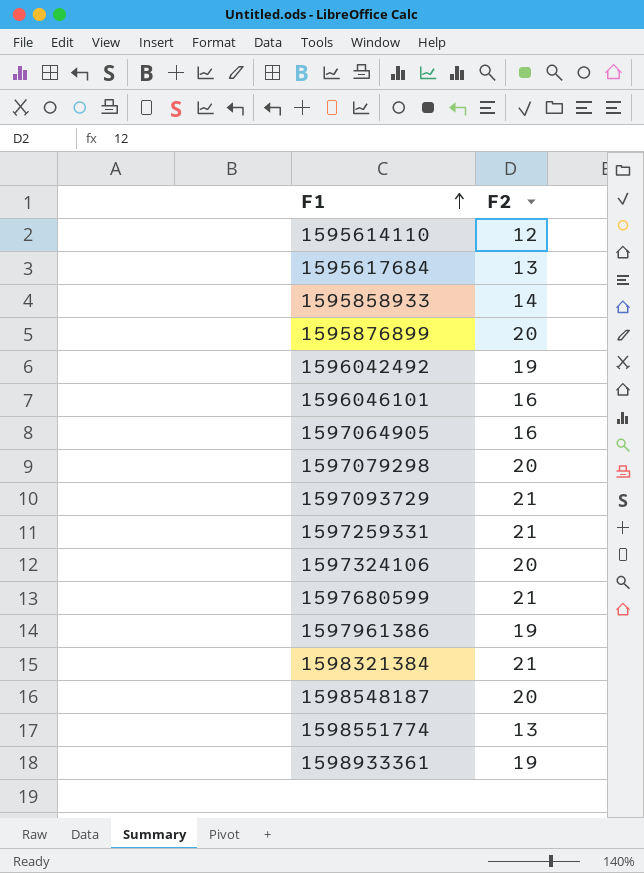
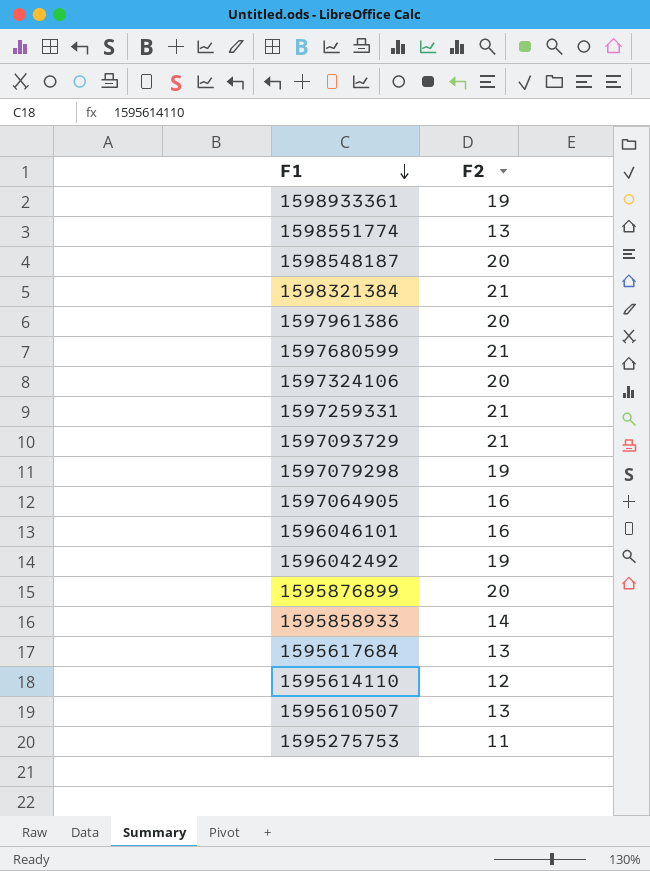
row order: F1 ascending -> F1 descending
1597961386 | F2: 19 -> 20
1597079298 | F2: 20 -> 19
row 1595610507: none -> 13
row 1595275753: none -> 11

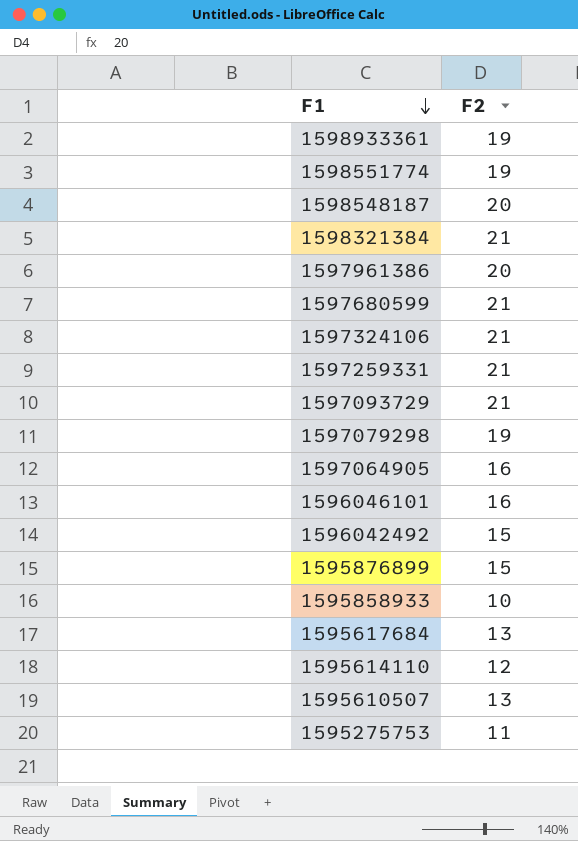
1598551774 | F2: 13 -> 19
1597324106 | F2: 20 -> 21
1596042492 | F2: 19 -> 15
1595876899 | F2: 20 -> 15
1595858933 | F2: 14 -> 10

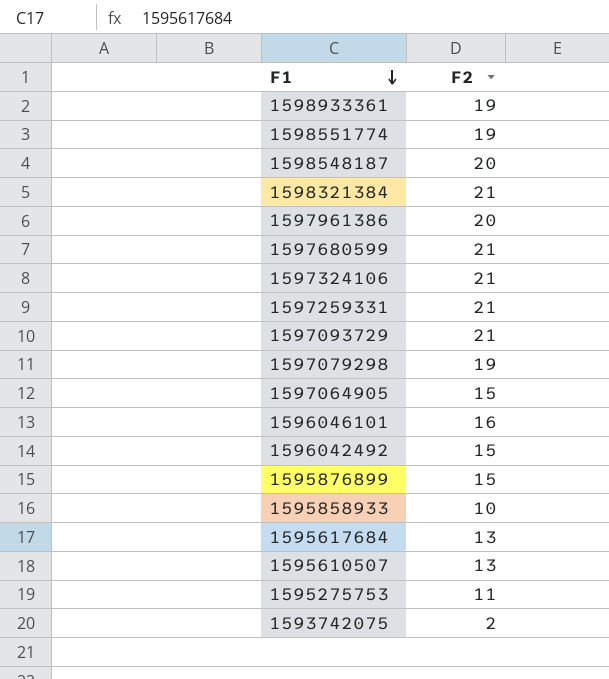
row 1595614110: 12 -> none
1597064905 | F2: 16 -> 15
row 1593742075: none -> 2

